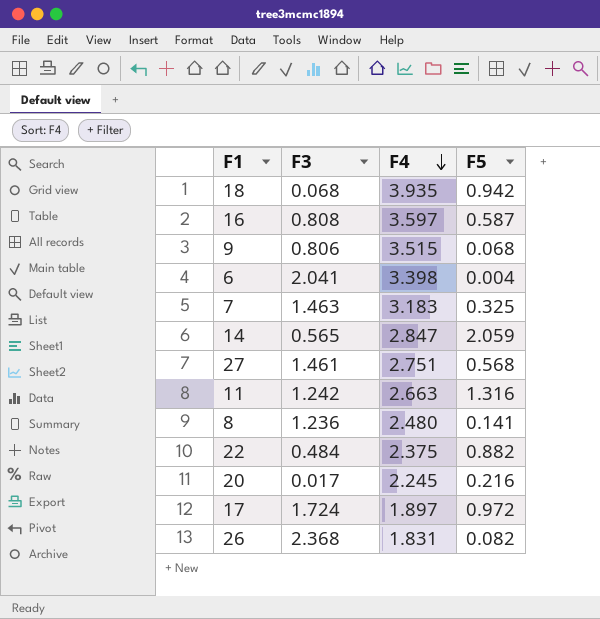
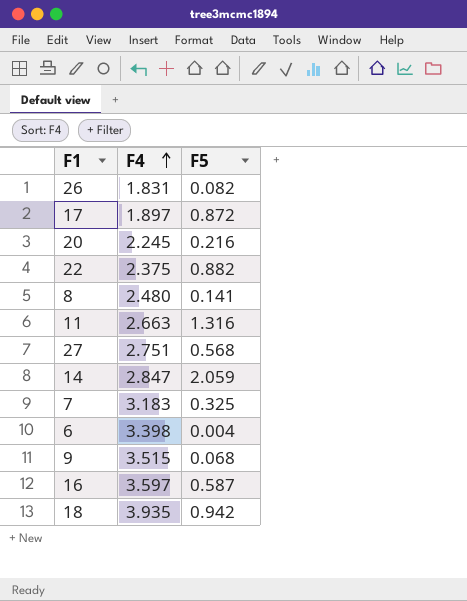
row order: F4 descending -> F4 ascending
column F3 | position: 2 -> none
17 | F5: 0.972 -> 0.872

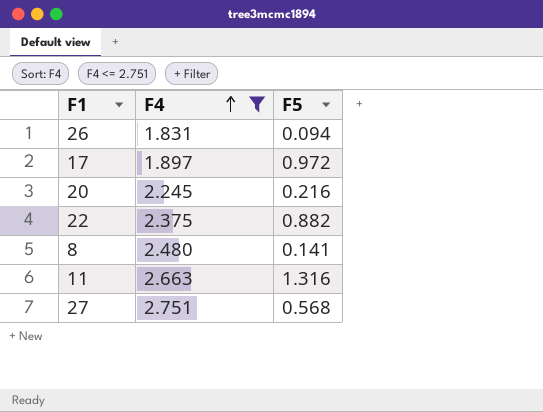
filter: none -> F4 <= 2.751
26 | F5: 0.082 -> 0.094
17 | F5: 0.872 -> 0.972

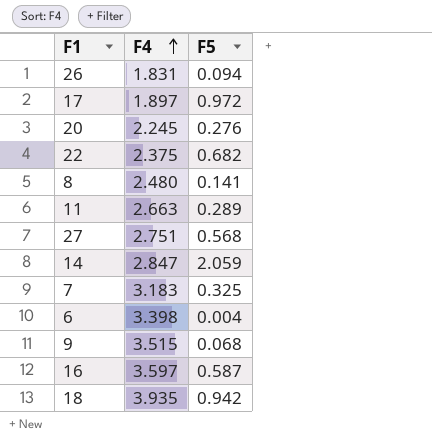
filter: F4 <= 2.751 -> none
20 | F5: 0.216 -> 0.276
22 | F5: 0.882 -> 0.682
11 | F5: 1.316 -> 0.289

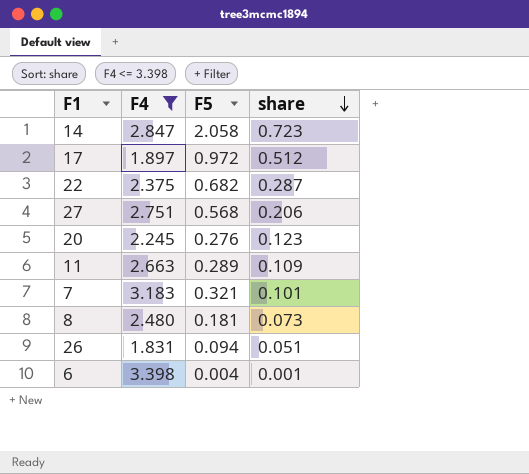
filter: none -> F4 <= 3.398
row order: F4 ascending -> share descending
column share | formula: none -> [F5] / [F4]
14 | F5: 2.059 -> 2.058
7 | F5: 0.325 -> 0.321
8 | F5: 0.141 -> 0.181

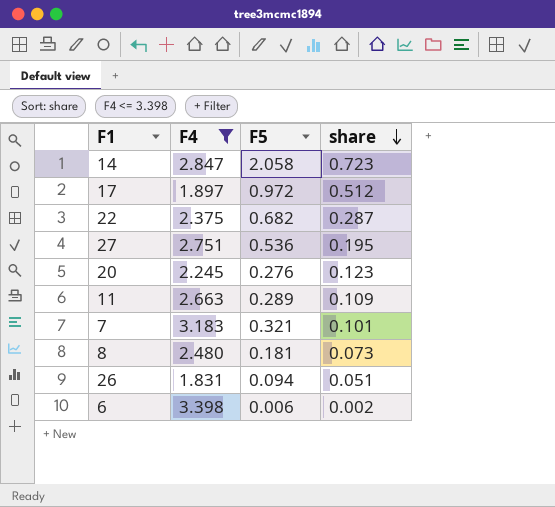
27 | F5: 0.568 -> 0.536
27 | share: 0.206 -> 0.195
6 | F5: 0.004 -> 0.006
6 | share: 0.001 -> 0.002

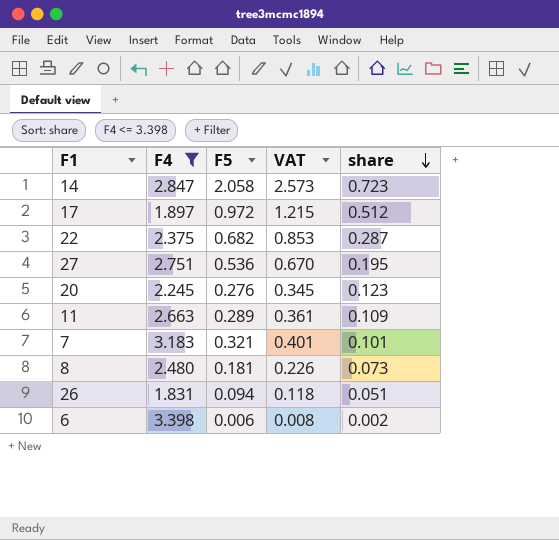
column VAT | formula: none -> [F5] * 1.25

